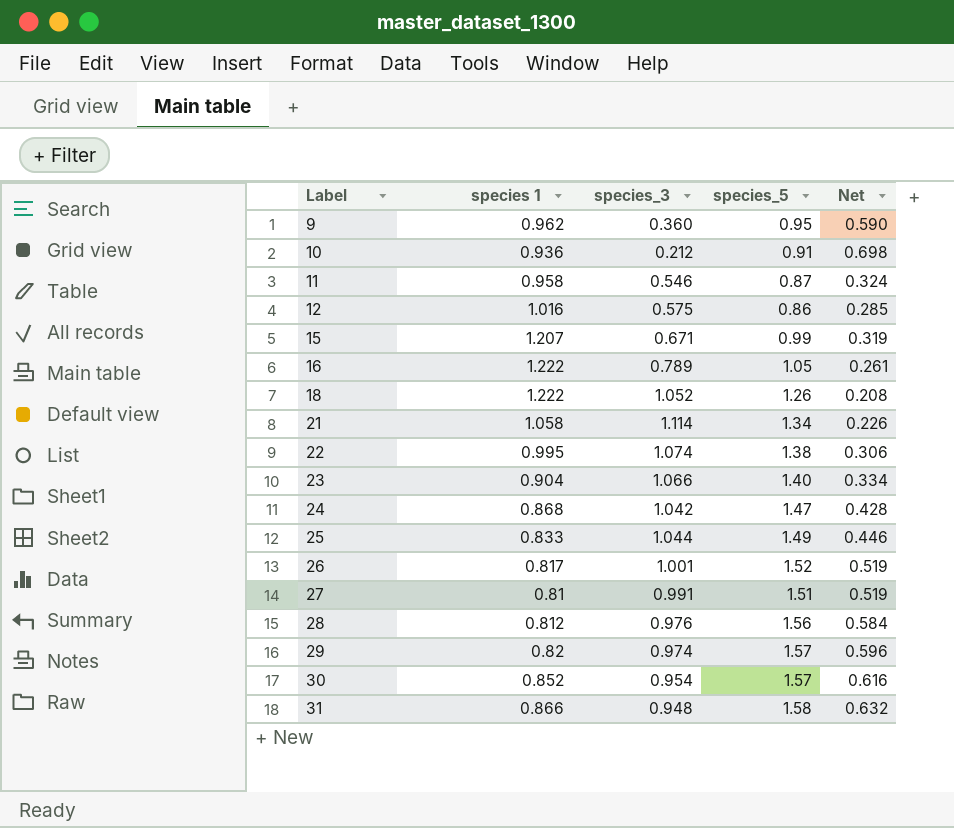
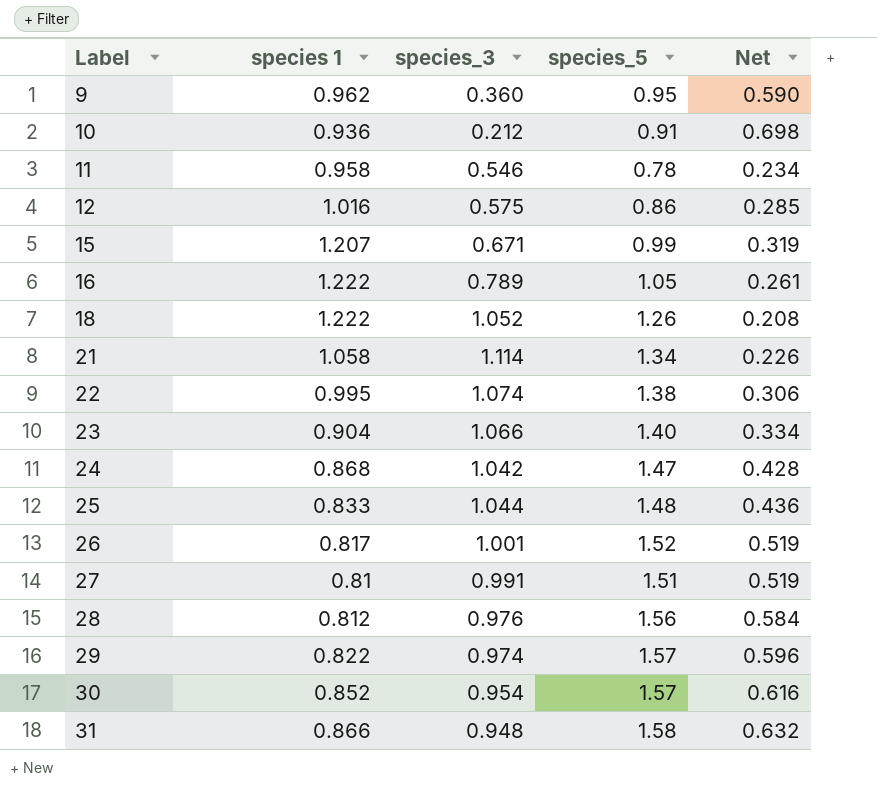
11 | species_5: 0.87 -> 0.78
11 | Net: 0.324 -> 0.234
25 | species_5: 1.49 -> 1.48
25 | Net: 0.446 -> 0.436
29 | species 1: 0.82 -> 0.822

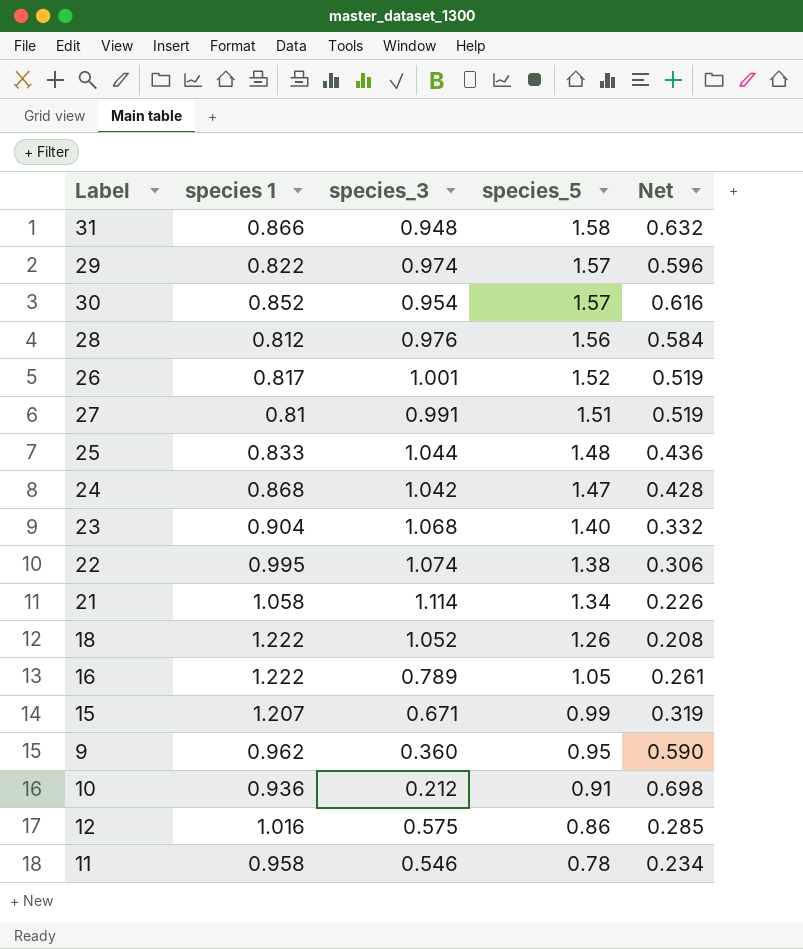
row order: Label ascending -> species_5 descending
23 | species_3: 1.066 -> 1.068
23 | Net: 0.334 -> 0.332

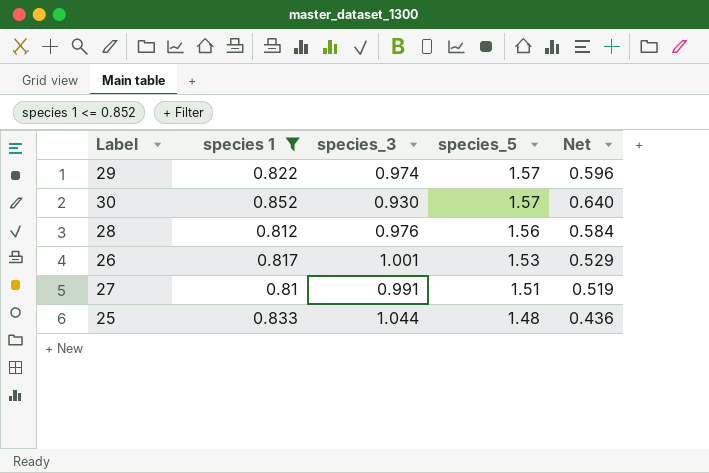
filter: none -> species 1 <= 0.852
30 | species_3: 0.954 -> 0.930
30 | Net: 0.616 -> 0.640
26 | species_5: 1.52 -> 1.53
26 | Net: 0.519 -> 0.529

